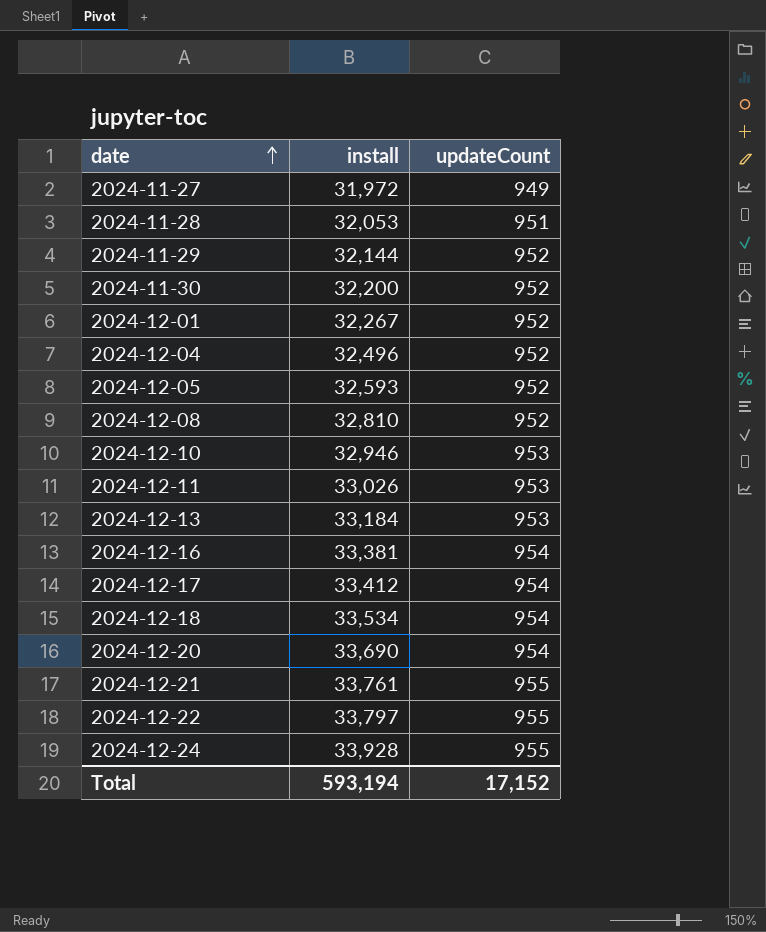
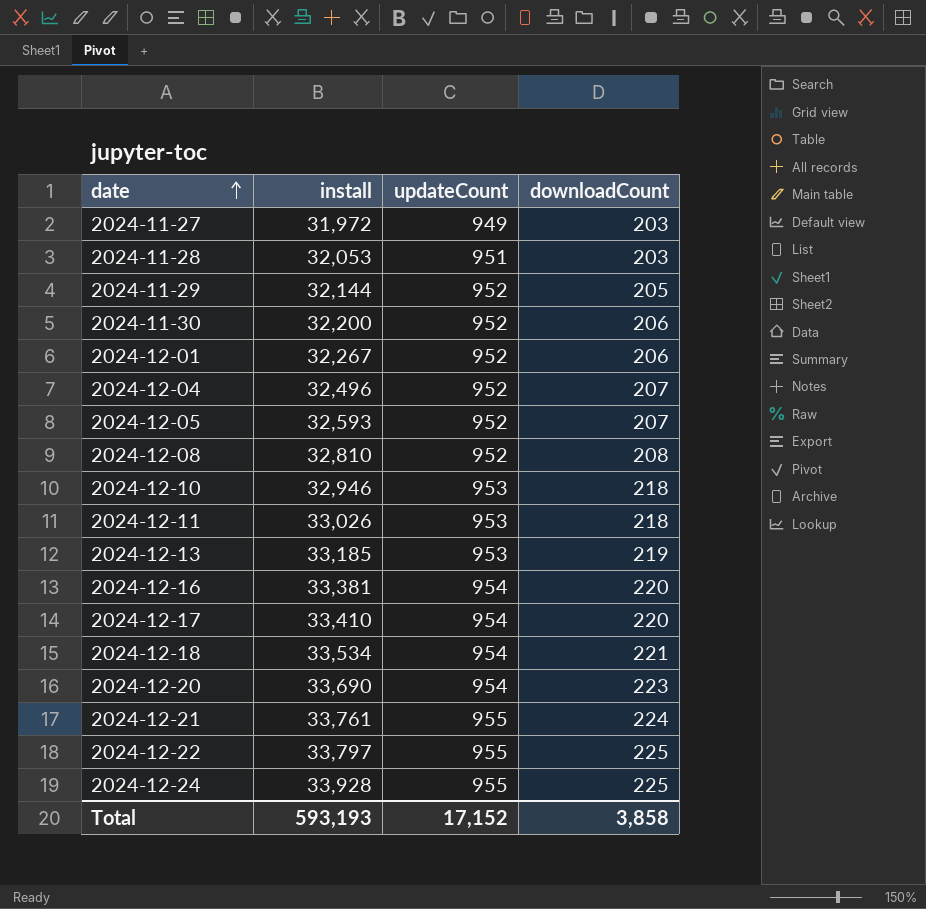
column downloadCount | position: none -> 4
2024-12-13 | install: 33,184 -> 33,185
2024-12-17 | install: 33,412 -> 33,410
Total | install: 593,194 -> 593,193

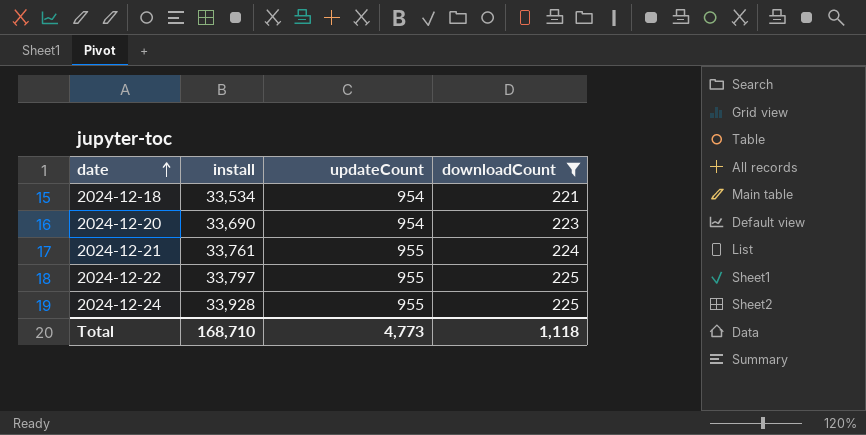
filter: none -> downloadCount >= 221
Total | install: 593,193 -> 168,710
Total | updateCount: 17,152 -> 4,773
Total | downloadCount: 3,858 -> 1,118

